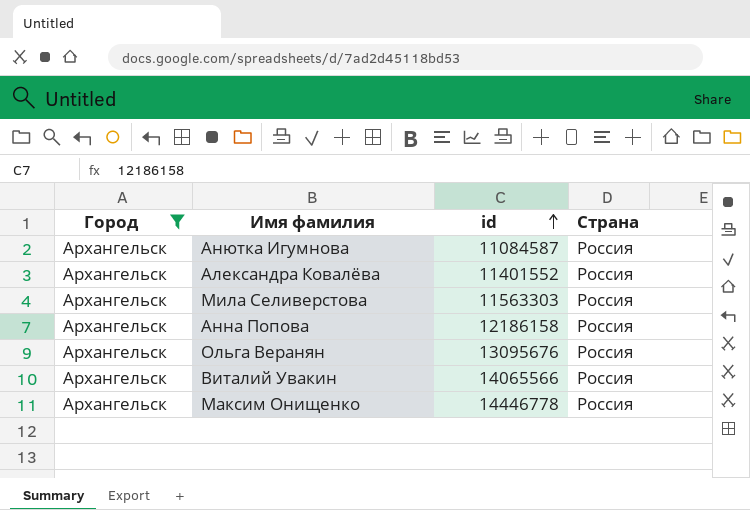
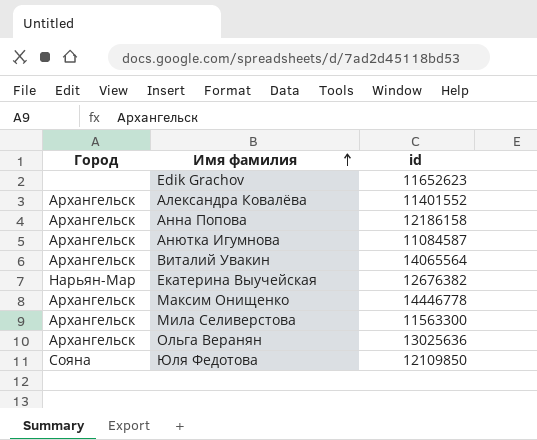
filter: Город = Архангельск -> none
row order: id ascending -> Имя фамилия ascending
column Страна | position: 4 -> none
Виталий Увакин | id: 14065566 -> 14065564
Мила Селиверстова | id: 11563303 -> 11563300
Ольга Веранян | id: 13095676 -> 13025636

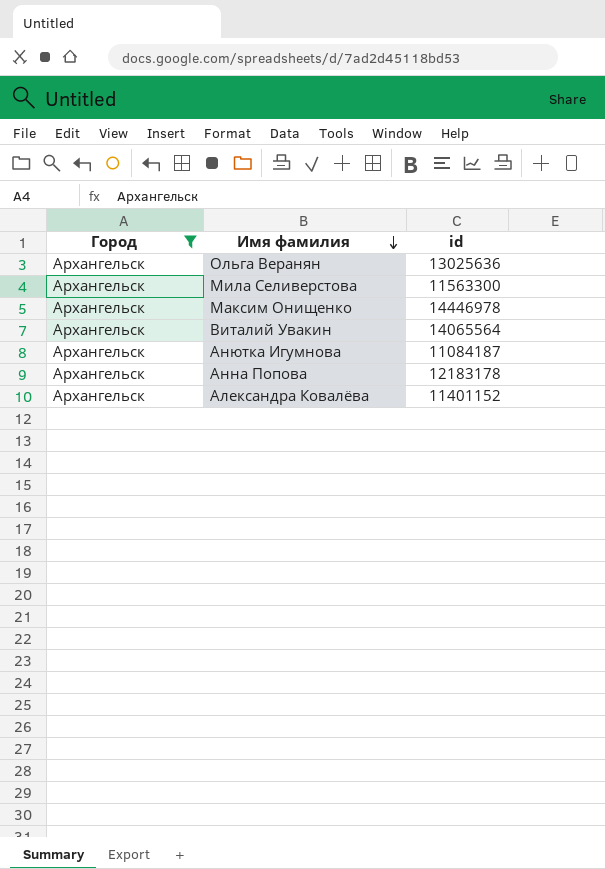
filter: none -> Город = Архангельск
row order: Имя фамилия ascending -> Имя фамилия descending
Максим Онищенко | id: 14446778 -> 14446978
Анютка Игумнова | id: 11084587 -> 11084187
Анна Попова | id: 12186158 -> 12183178
Александра Ковалёва | id: 11401552 -> 11401152

